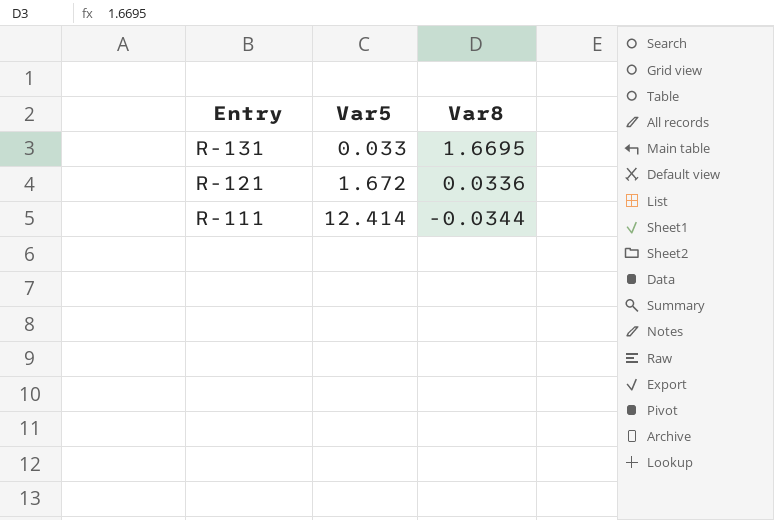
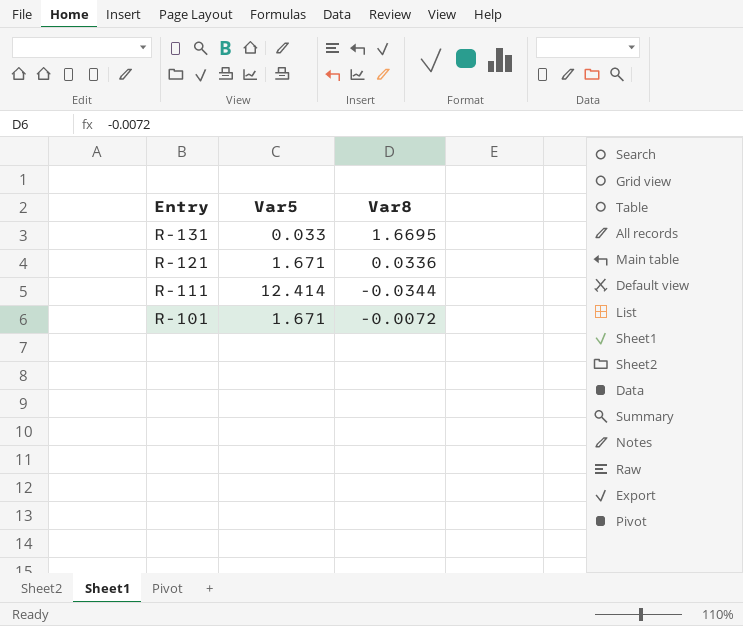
R-121 | Var5: 1.672 -> 1.671
row R-101: none -> 1.671 | -0.0072

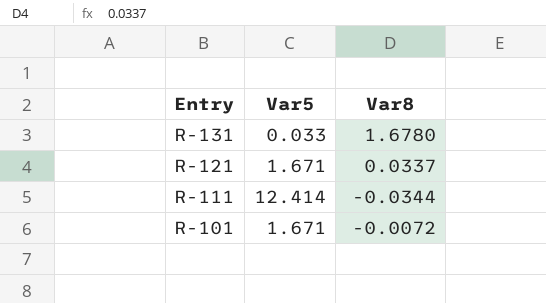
R-131 | Var8: 1.6695 -> 1.6780
R-121 | Var8: 0.0336 -> 0.0337

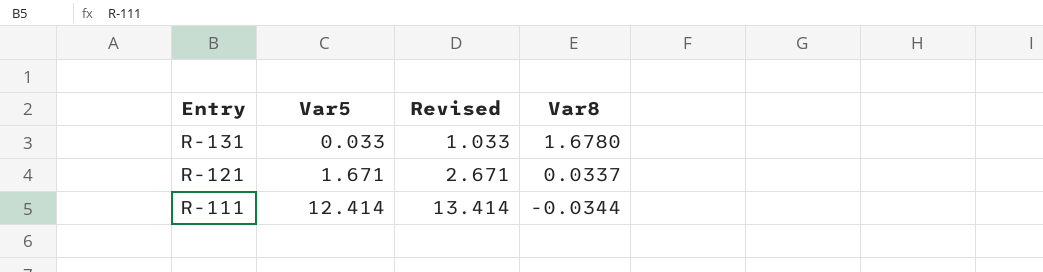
column Revised | formula: none -> [Var5] + 1
row R-101: 1.671 | -0.0072 -> none

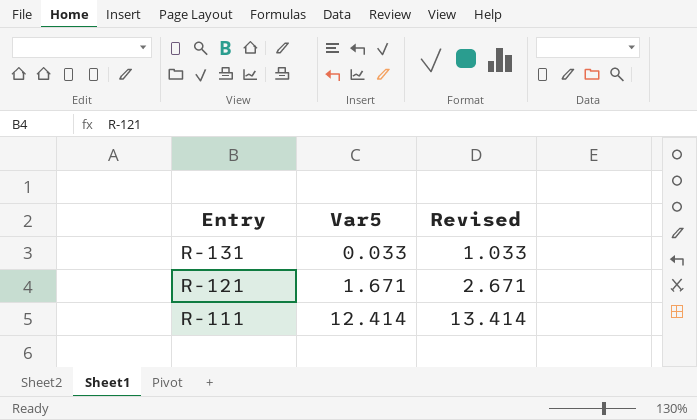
column Var8 | position: 4 -> none

